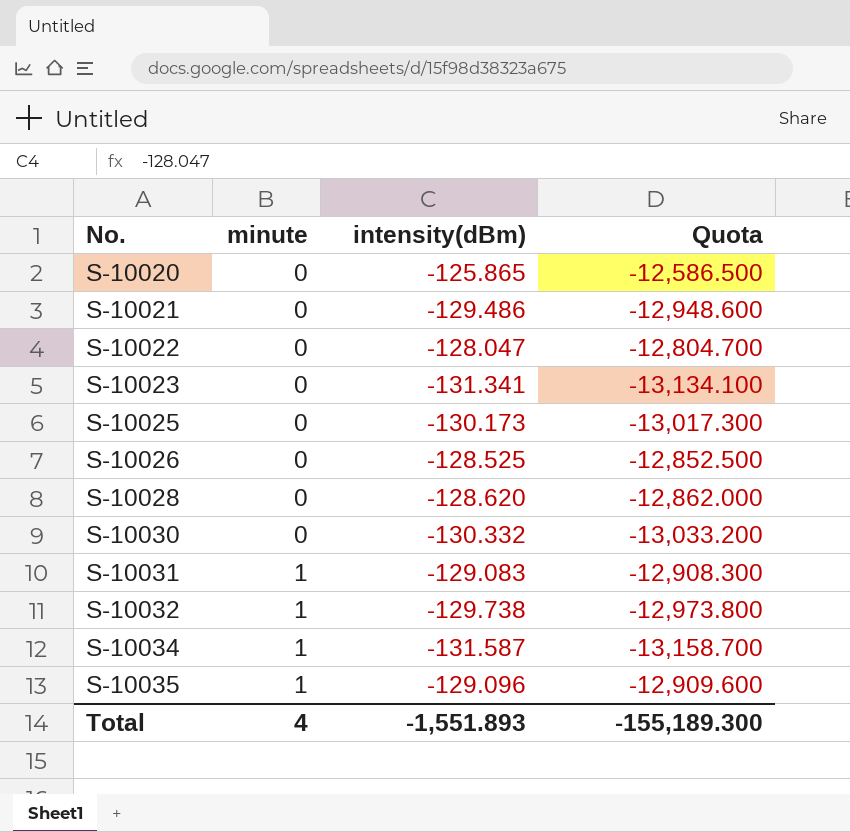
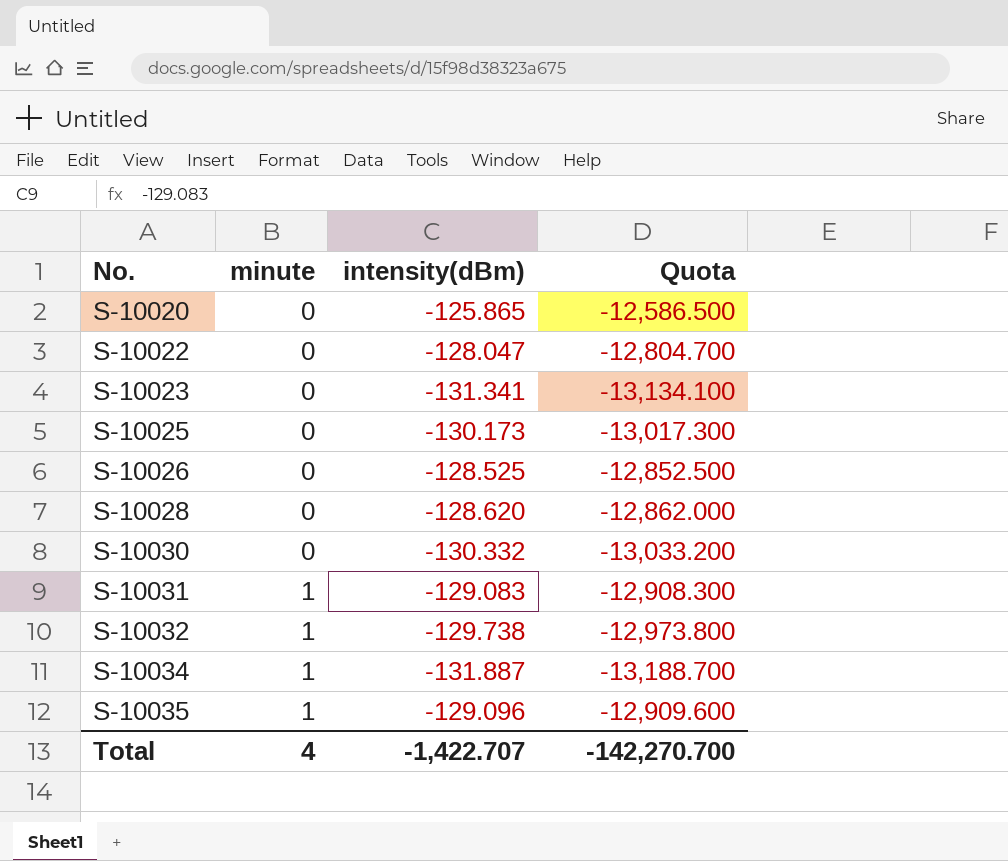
row S-10021: 0 | -129.486 | -12,948.600 -> none
S-10034 | intensity(dBm): -131.587 -> -131.887
S-10034 | Quota: -13,158.700 -> -13,188.700
Total | intensity(dBm): -1,551.893 -> -1,422.707
Total | Quota: -155,189.300 -> -142,270.700

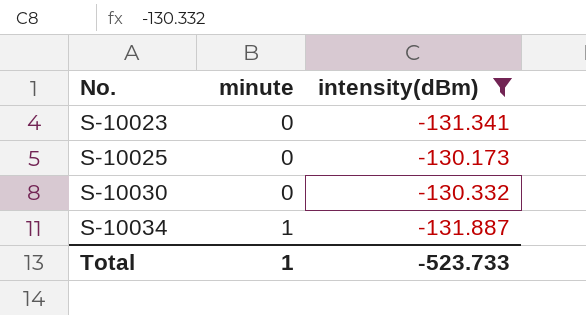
filter: none -> intensity(dBm) <= -130.173
column Quota | formula: [intensity(dBm)] * 100 -> none
Total | minute: 4 -> 1
Total | intensity(dBm): -1,422.707 -> -523.733

